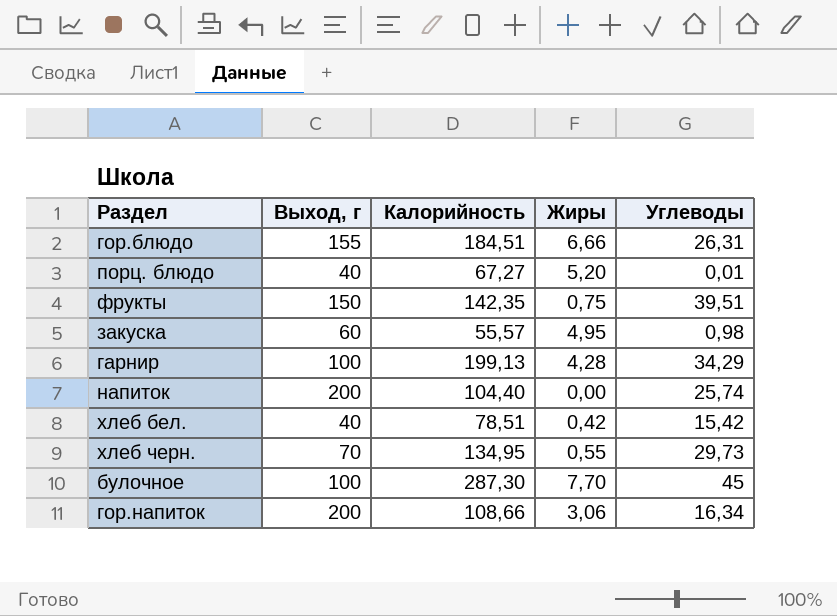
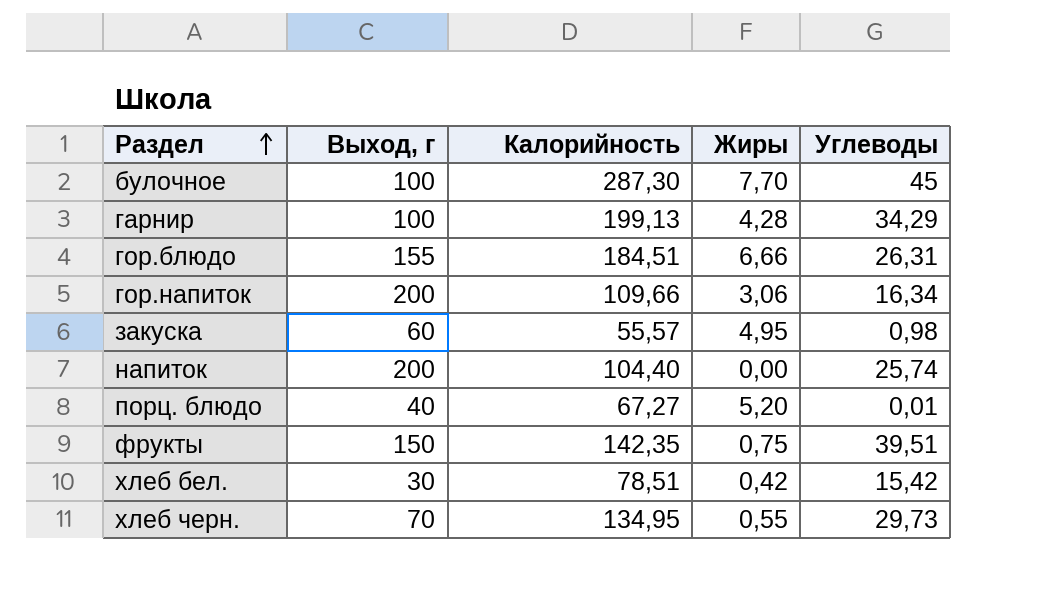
row order: none -> Раздел ascending
гор.напиток | Калорийность: 108,66 -> 109,66
хлеб бел. | Выход, г: 40 -> 30

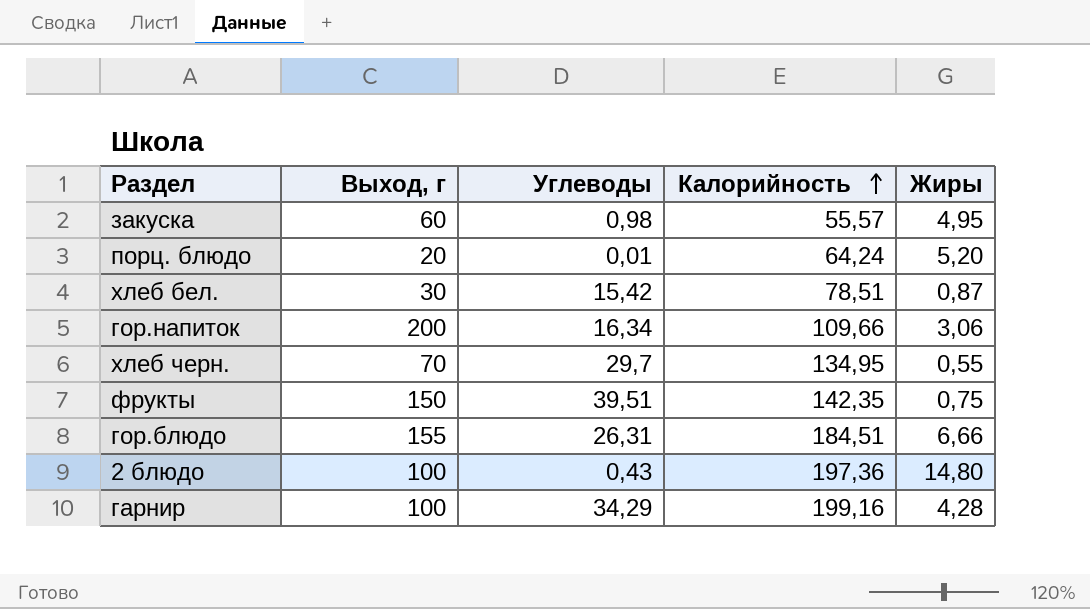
row order: Раздел ascending -> Калорийность ascending
column Углеводы | position: 5 -> 3
row булочное: 100 | 287,30 | 7,70 | 45 -> none
row напиток: 200 | 104,40 | 0,00 | 25,74 -> none
порц. блюдо | Выход, г: 40 -> 20
порц. блюдо | Калорийность: 67,27 -> 64,24
хлеб бел. | Жиры: 0,42 -> 0,87
хлеб черн. | Углеводы: 29,73 -> 29,7
row 2 блюдо: none -> 100 | 0,43 | 197,36 | 14,80
гарнир | Калорийность: 199,13 -> 199,16

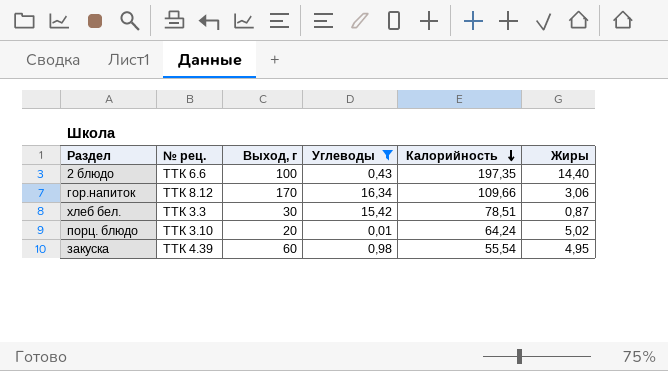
filter: none -> Углеводы <= 16,34
row order: Калорийность ascending -> Калорийность descending
column № рец. | position: none -> 2
2 блюдо | Калорийность: 197,36 -> 197,35
2 блюдо | Жиры: 14,80 -> 14,40
гор.напиток | Выход, г: 200 -> 170
порц. блюдо | Жиры: 5,20 -> 5,02
закуска | Калорийность: 55,57 -> 55,54

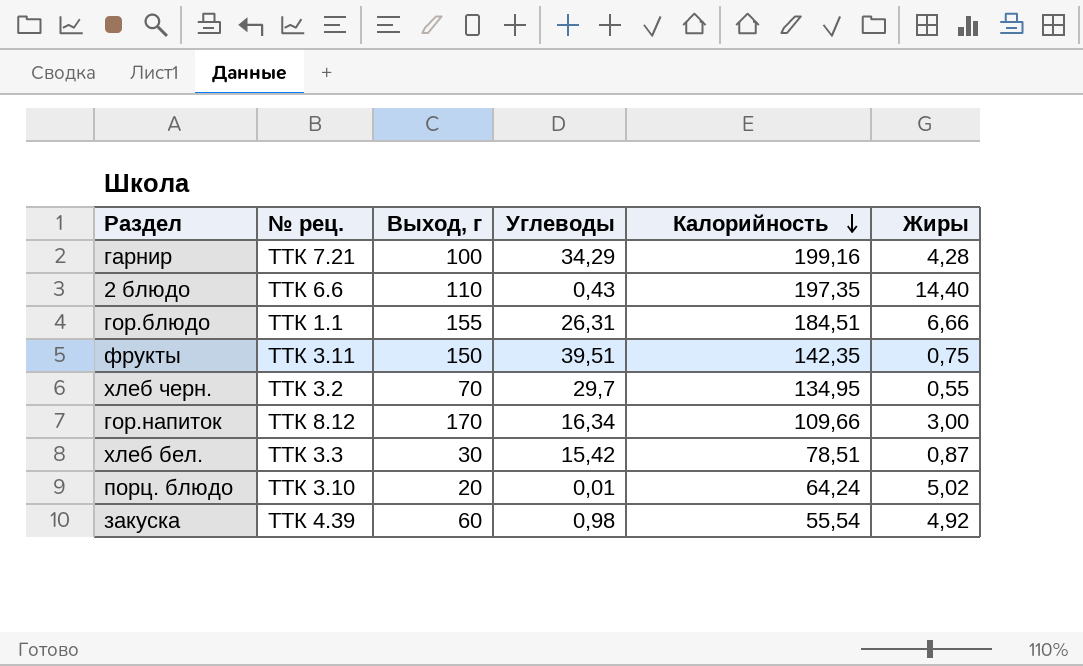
filter: Углеводы <= 16,34 -> none
2 блюдо | Выход, г: 100 -> 110
гор.напиток | Жиры: 3,06 -> 3,00
закуска | Жиры: 4,95 -> 4,92

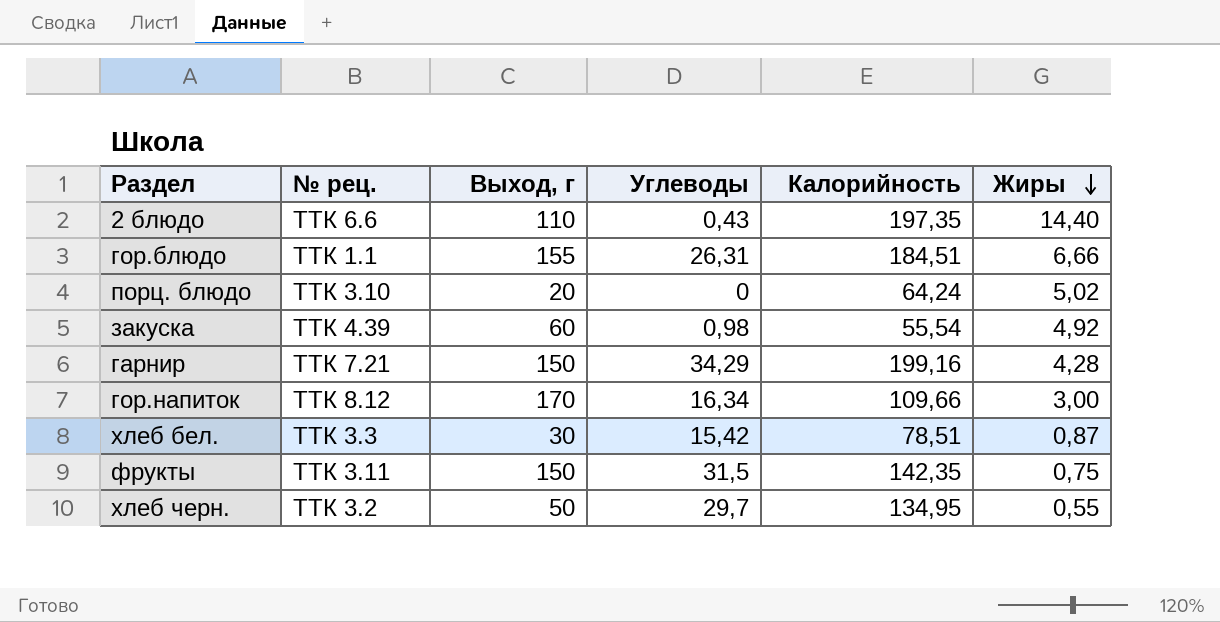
row order: Калорийность descending -> Жиры descending
порц. блюдо | Углеводы: 0,01 -> 0
гарнир | Выход, г: 100 -> 150
фрукты | Углеводы: 39,51 -> 31,5
хлеб черн. | Выход, г: 70 -> 50

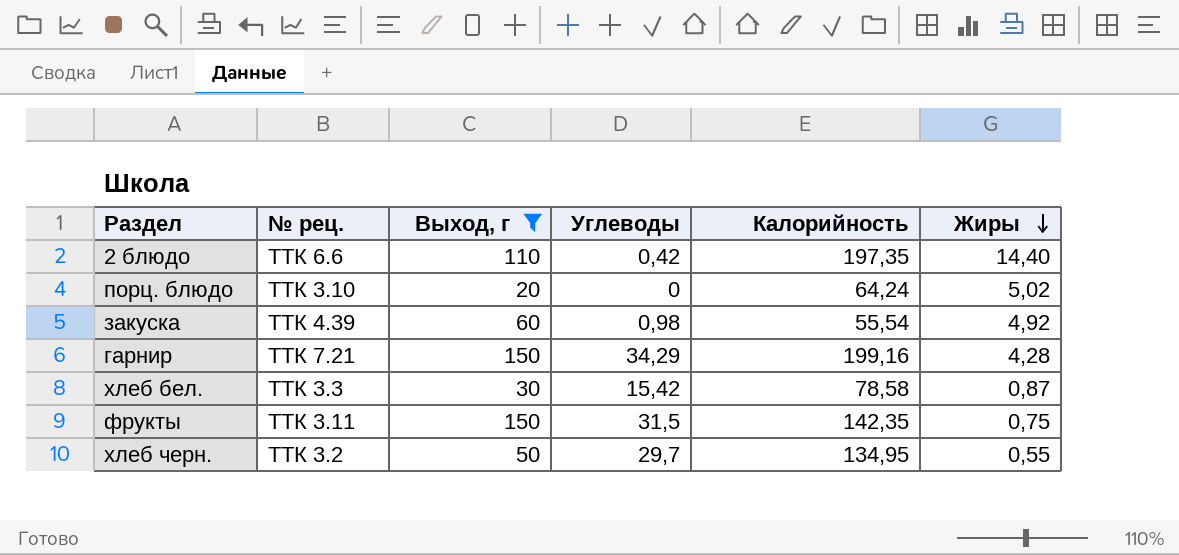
filter: none -> Выход, г <= 150
2 блюдо | Углеводы: 0,43 -> 0,42
хлеб бел. | Калорийность: 78,51 -> 78,58

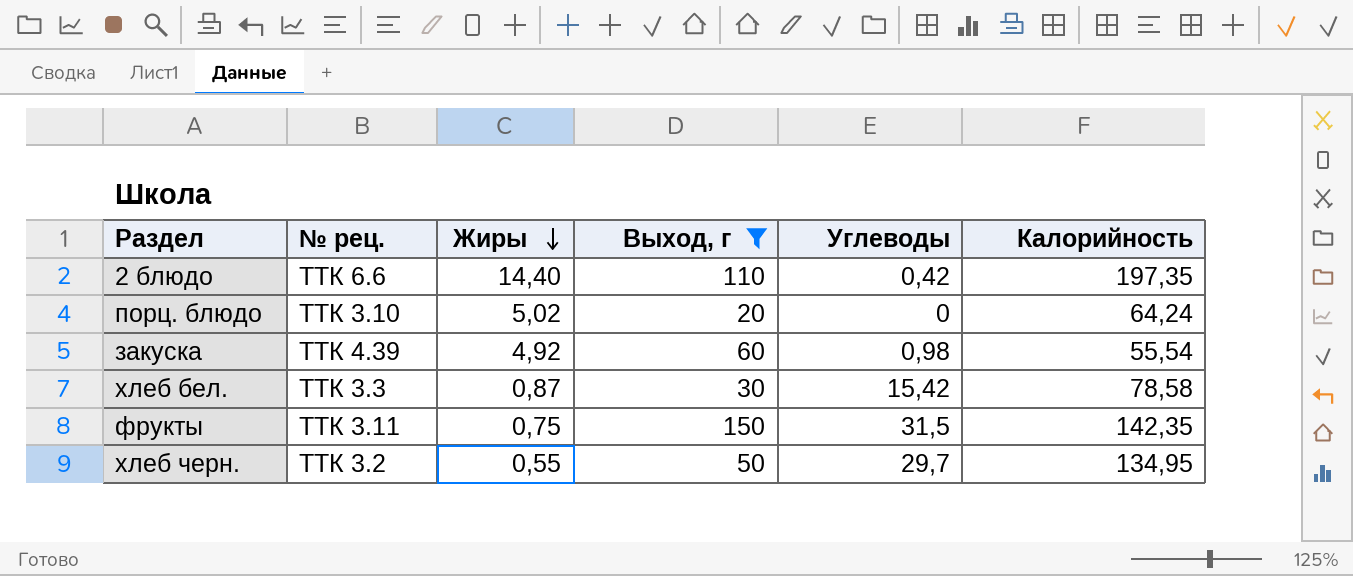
column Жиры | position: 6 -> 3
row гарнир: ТТК 7.21 | 150 | 34,29 | 199,16 | 4,28 -> none

